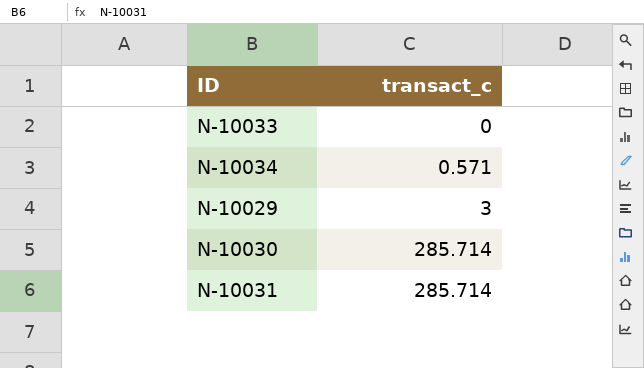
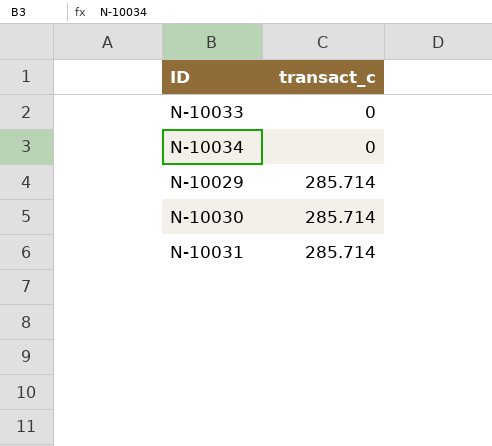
N-10034 | transact_c: 0.571 -> 0
N-10029 | transact_c: 3 -> 285.714

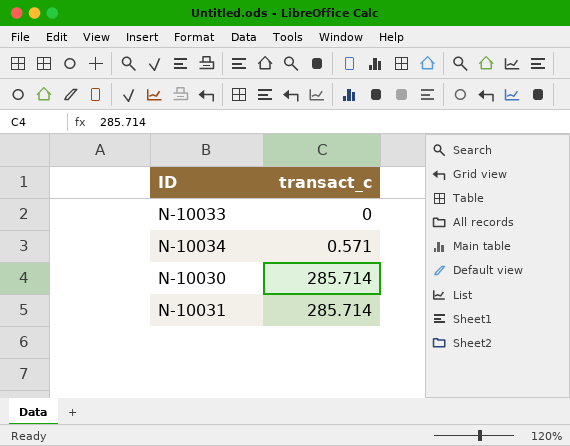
row N-10029: 285.714 -> none
N-10034 | transact_c: 0 -> 0.571

